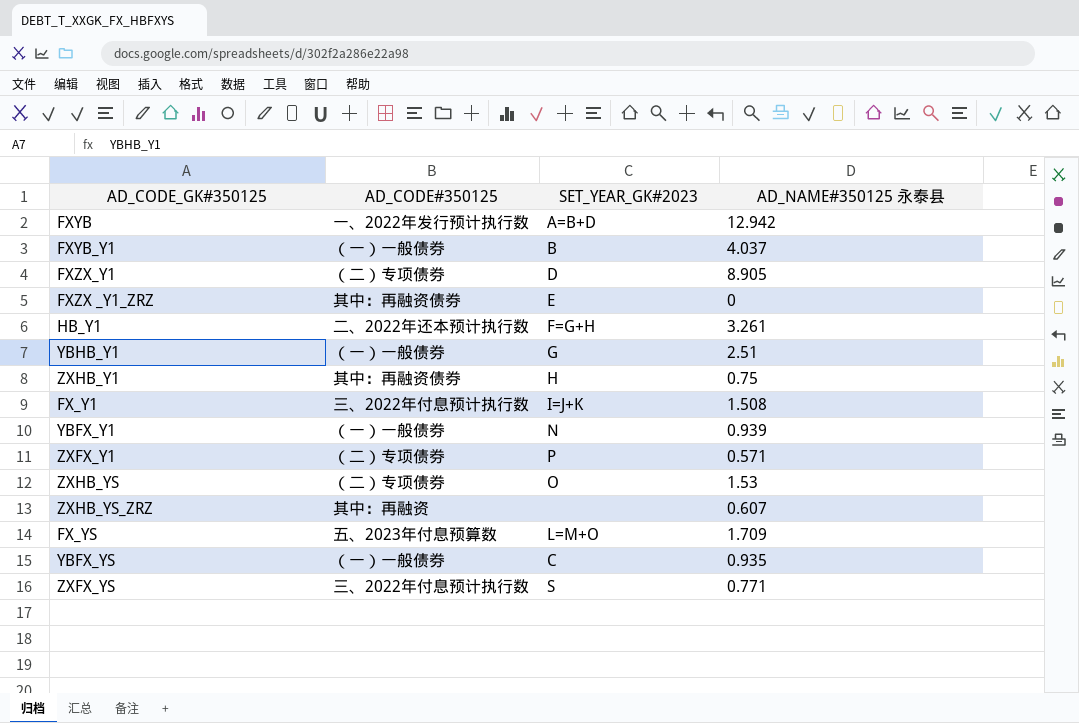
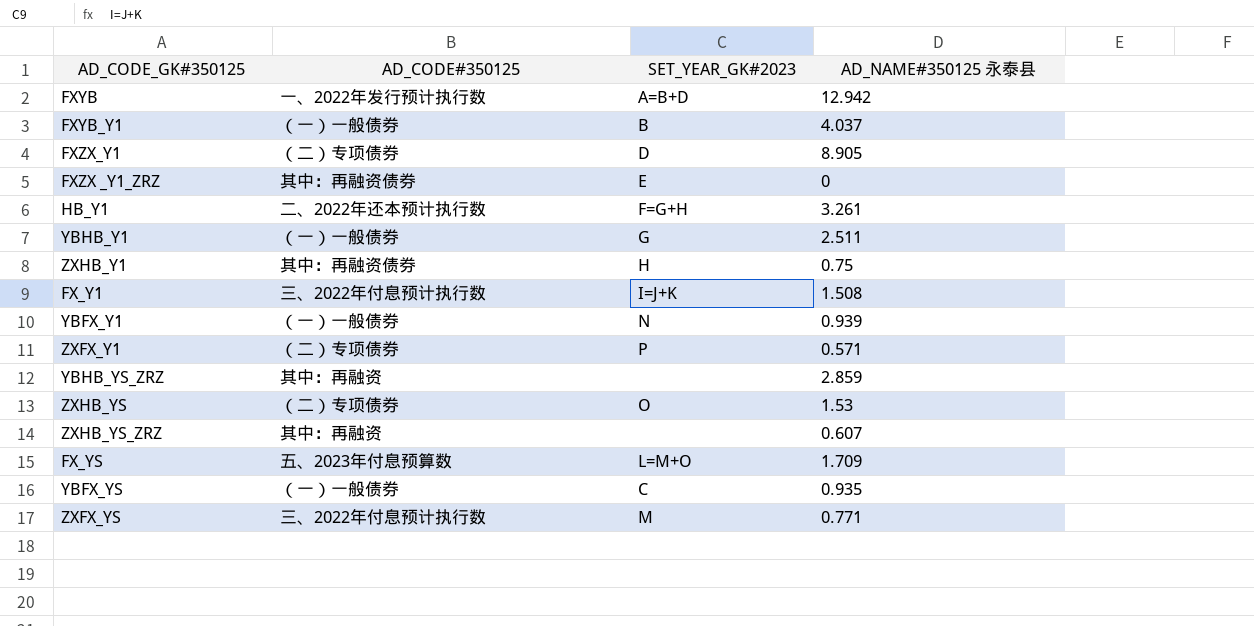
YBHB_Y1 | AD_NAME#350125 永泰县: 2.51 -> 2.511
row YBHB_YS_ZRZ: none -> 其中：再融资 | none | 2.859
ZXFX_YS | SET_YEAR_GK#2023: S -> M

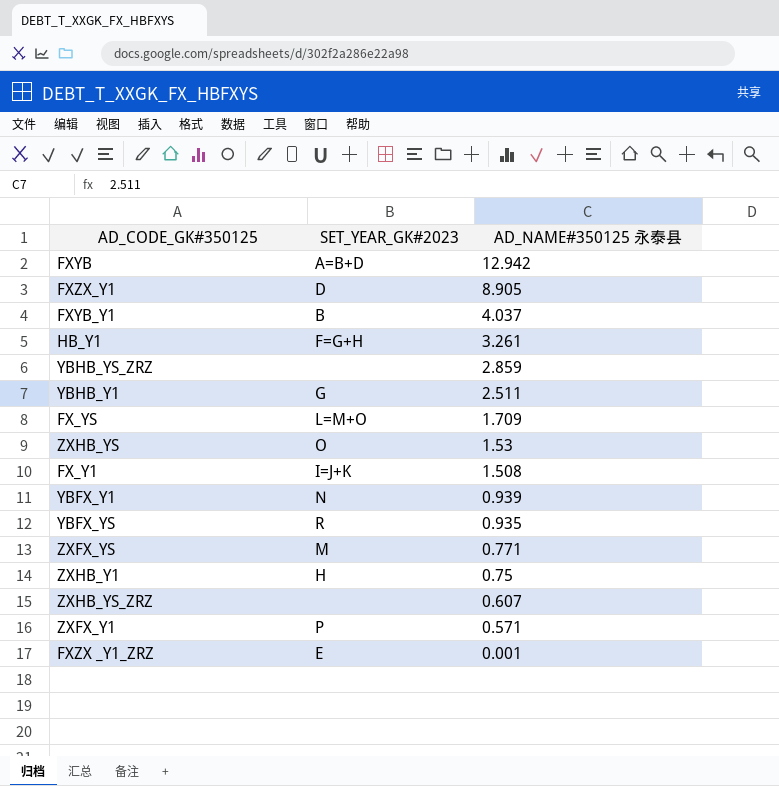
row order: none -> AD_NAME#350125 永泰县 descending
column AD_CODE#350125 | position: 2 -> none
YBFX_YS | SET_YEAR_GK#2023: C -> R
FXZX _Y1_ZRZ | AD_NAME#350125 永泰县: 0 -> 0.001

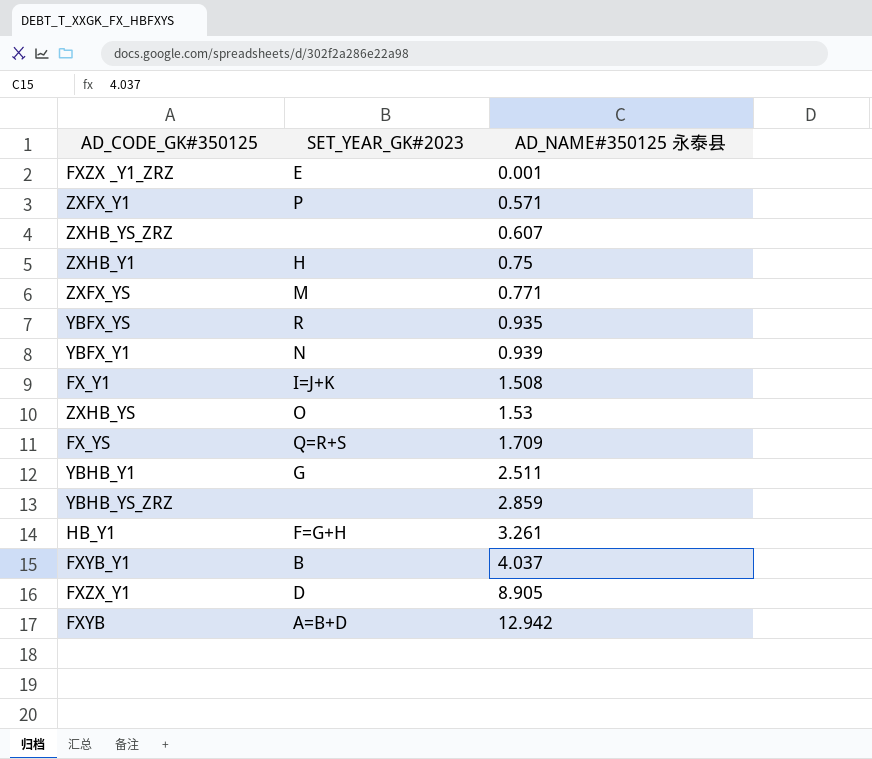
row order: AD_NAME#350125 永泰县 descending -> AD_NAME#350125 永泰县 ascending
FX_YS | SET_YEAR_GK#2023: L=M+O -> Q=R+S

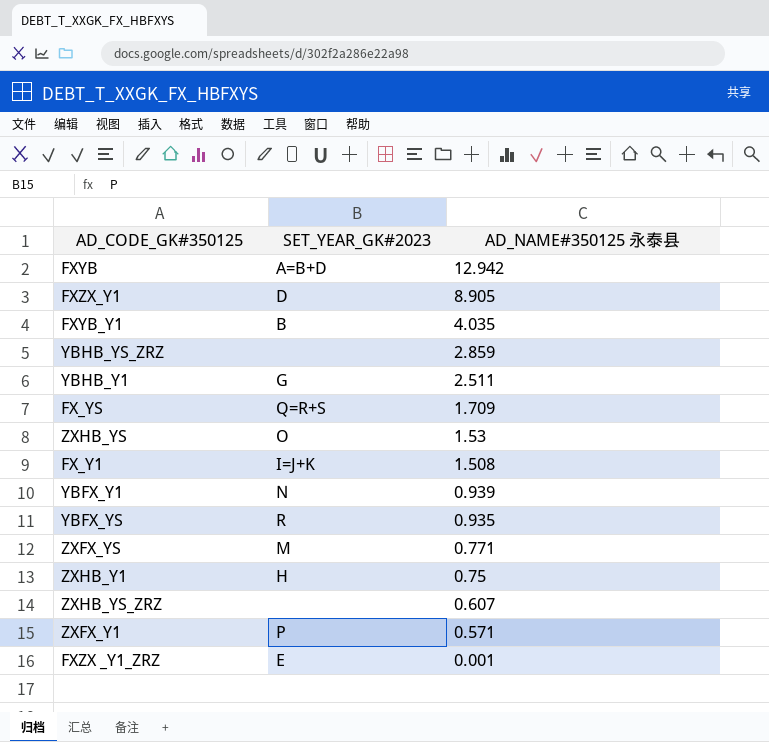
row order: AD_NAME#350125 永泰县 ascending -> AD_NAME#350125 永泰县 descending
row HB_Y1: F=G+H | 3.261 -> none
FXYB_Y1 | AD_NAME#350125 永泰县: 4.037 -> 4.035

